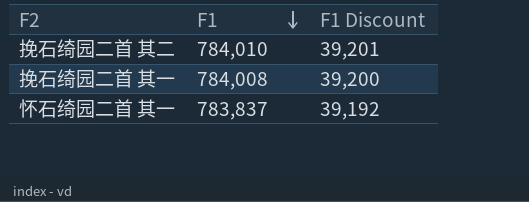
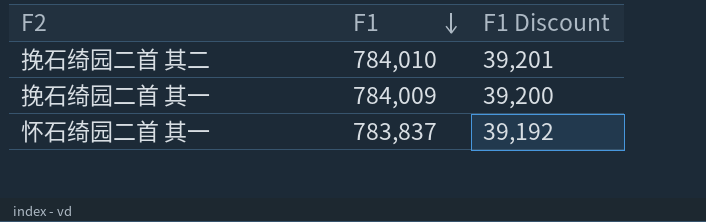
挽石绮园二首 其一 | F1: 784,008 -> 784,009

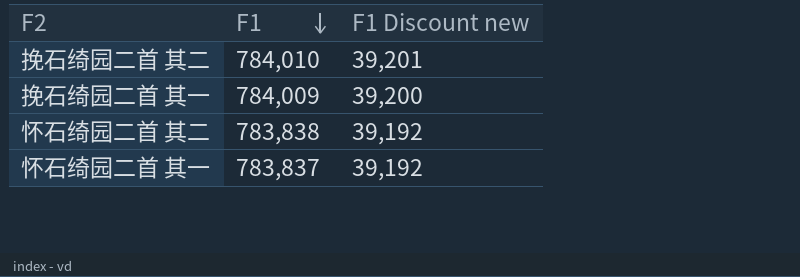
column name: F1 Discount -> F1 Discount new
row 怀石绮园二首 其二: none -> 783,838 | 39,192

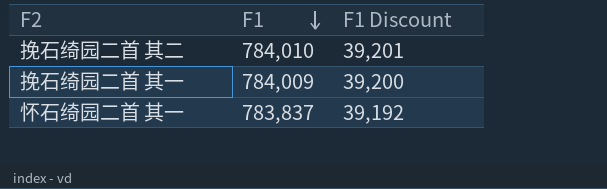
column name: F1 Discount new -> F1 Discount
row 怀石绮园二首 其二: 783,838 | 39,192 -> none

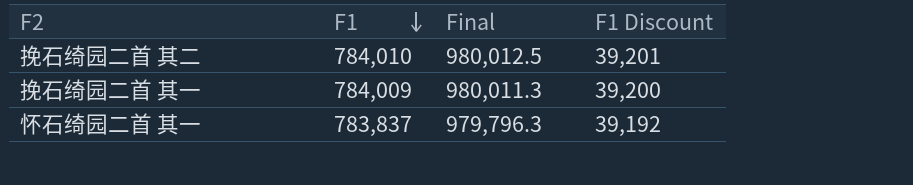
column Final | formula: none -> [F1] * 1.25

